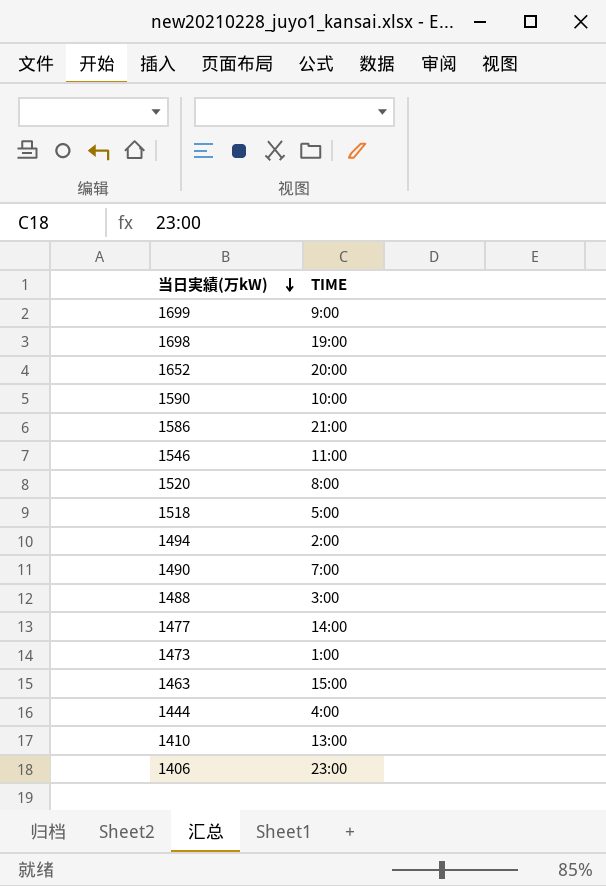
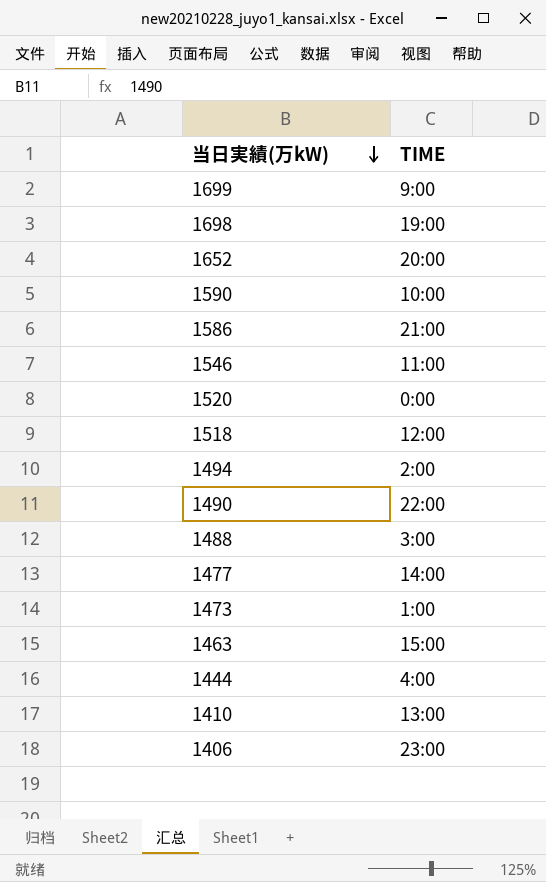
1520 | TIME: 8:00 -> 0:00
1518 | TIME: 5:00 -> 12:00
1490 | TIME: 7:00 -> 22:00

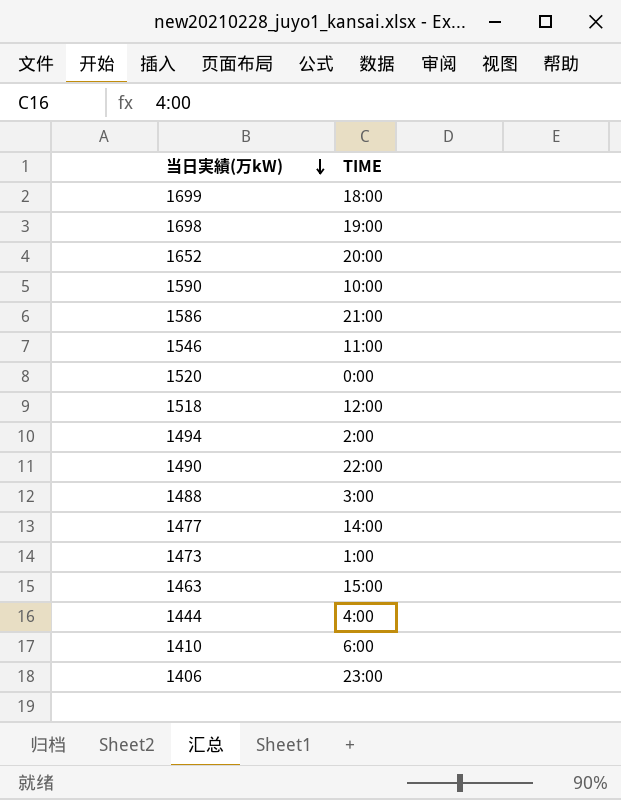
1699 | TIME: 9:00 -> 18:00
1410 | TIME: 13:00 -> 6:00

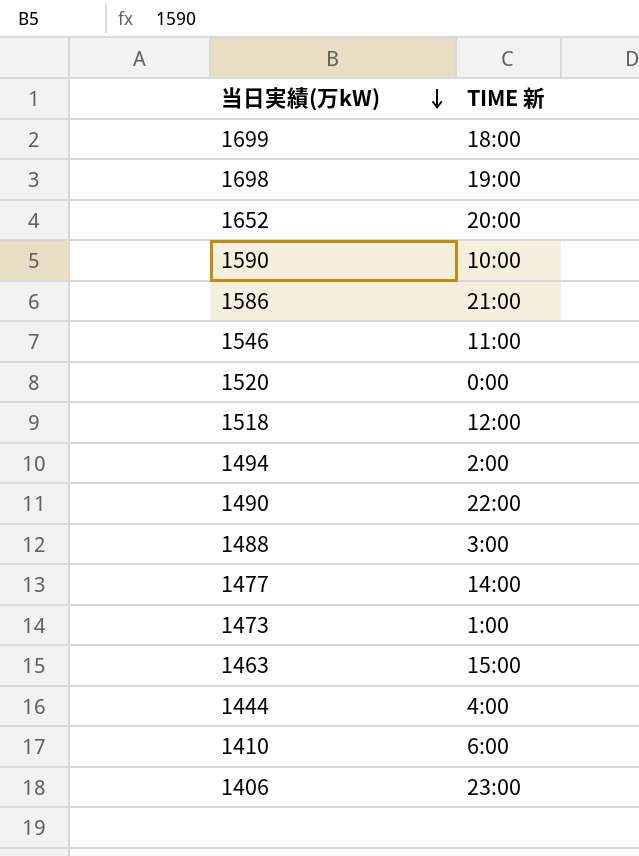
column name: TIME -> TIME 新

